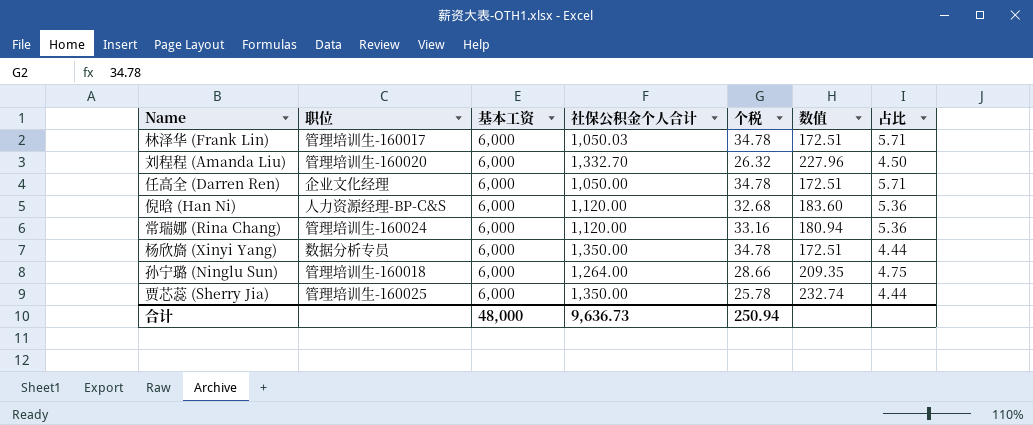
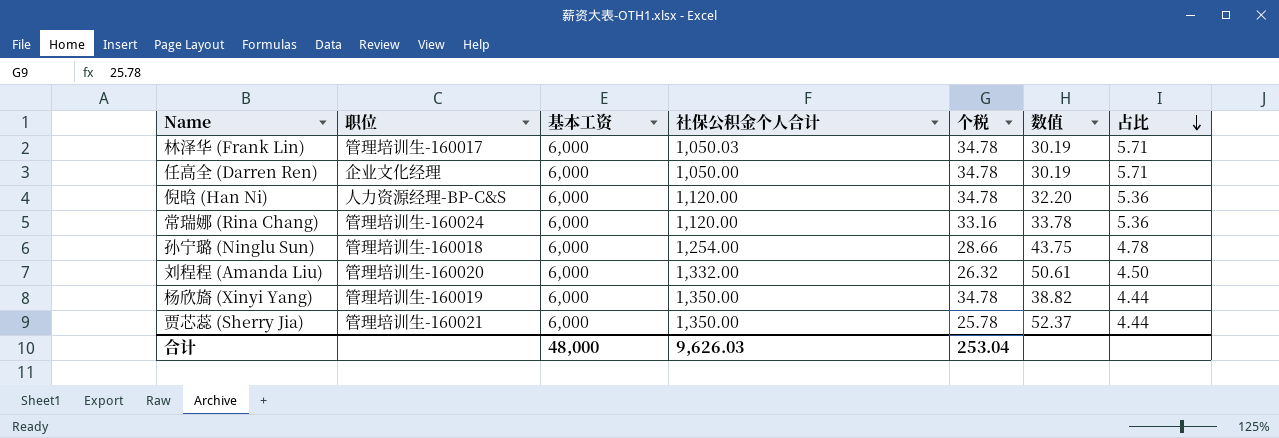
row order: none -> 占比 descending
column 数值 | formula: [基本工资] / [个税] -> [社保公积金个人合计] / [个税]
倪晗 (Han Ni) | 个税: 32.68 -> 34.78
孙宁璐 (Ninglu Sun) | 社保公积金个人合计: 1,264.00 -> 1,254.00
孙宁璐 (Ninglu Sun) | 占比: 4.75 -> 4.78
刘程程 (Amanda Liu) | 社保公积金个人合计: 1,332.70 -> 1,332.00
杨欣旖 (Xinyi Yang) | 职位: 数据分析专员 -> 管理培训生-160019
贾芯蕊 (Sherry Jia) | 职位: 管理培训生-160025 -> 管理培训生-160021
合计 | 社保公积金个人合计: 9,636.73 -> 9,626.03
合计 | 个税: 250.94 -> 253.04

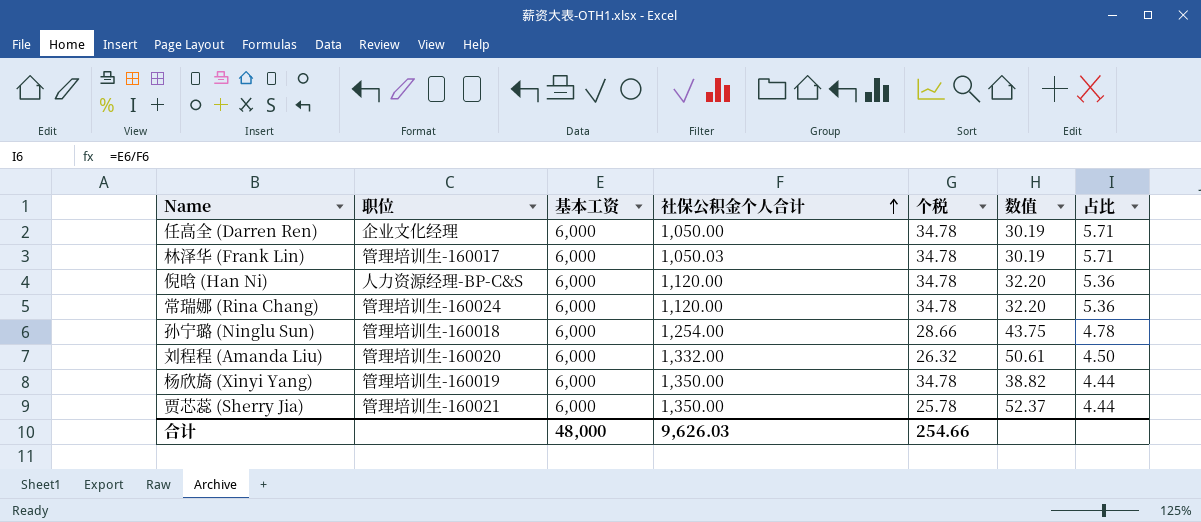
row order: 占比 descending -> 社保公积金个人合计 ascending
常瑞娜 (Rina Chang) | 个税: 33.16 -> 34.78
常瑞娜 (Rina Chang) | 数值: 33.78 -> 32.20
合计 | 个税: 253.04 -> 254.66

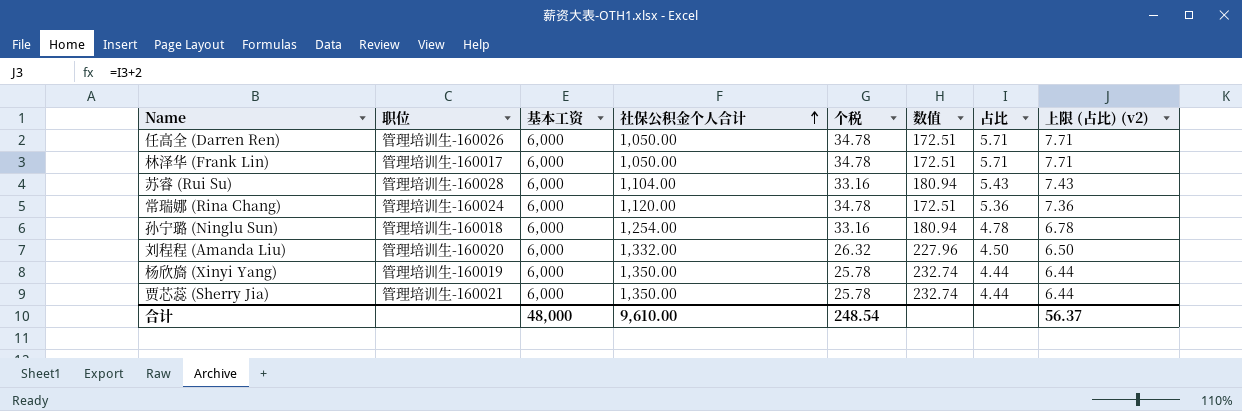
column 数值 | formula: [社保公积金个人合计] / [个税] -> [基本工资] / [个税]
column 上限 (占比) (v2) | formula: none -> [占比] + 2
row 倪晗 (Han Ni): 人力资源经理-BP-C&S | 6,000 | 1,120.00 | 34.78 | 32.20 | 5.36 -> none
任高全 (Darren Ren) | 职位: 企业文化经理 -> 管理培训生-160026
林泽华 (Frank Lin) | 社保公积金个人合计: 1,050.03 -> 1,050.00
row 苏睿 (Rui Su): none -> 管理培训生-160028 | 6,000 | 1,104.00 | 33.16 | 180.94 | 5.43 | 7.43
孙宁璐 (Ninglu Sun) | 个税: 28.66 -> 33.16
杨欣旖 (Xinyi Yang) | 个税: 34.78 -> 25.78
合计 | 社保公积金个人合计: 9,626.03 -> 9,610.00
合计 | 个税: 254.66 -> 248.54

